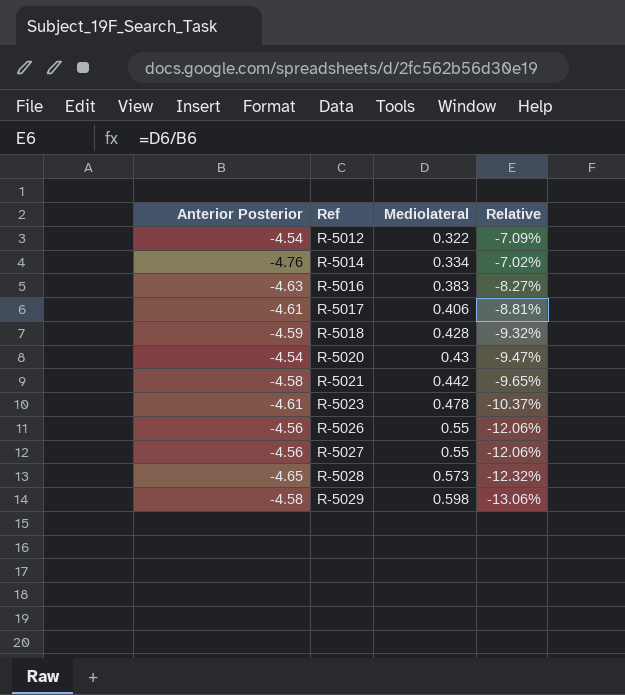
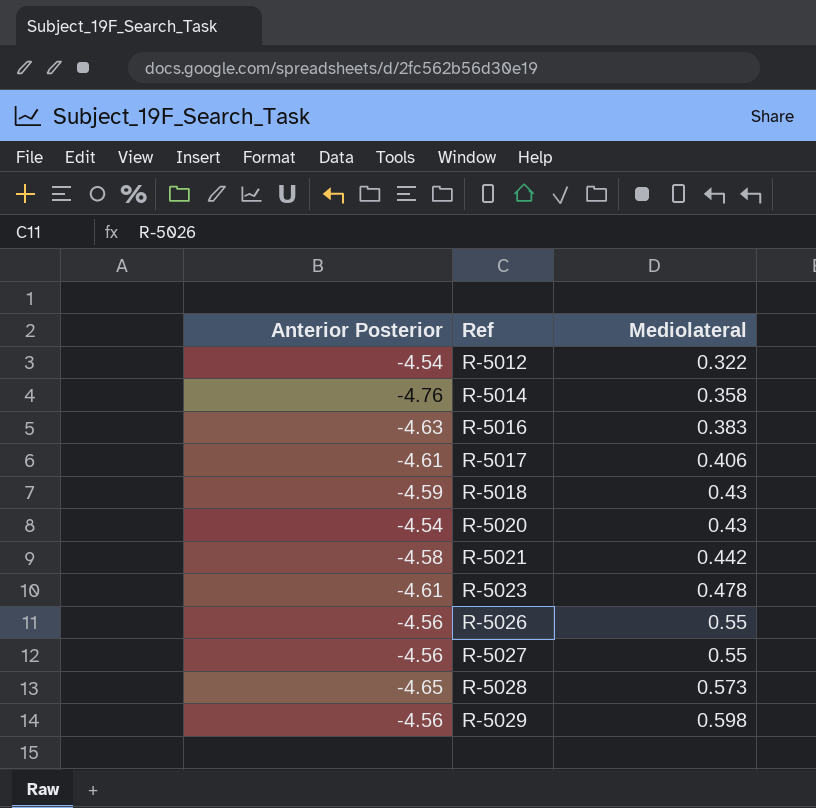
column Relative | formula: [Mediolateral] / [Anterior Posterior] -> none
R-5014 | Mediolateral: 0.334 -> 0.358
R-5018 | Mediolateral: 0.428 -> 0.43
R-5029 | Anterior Posterior: -4.58 -> -4.56

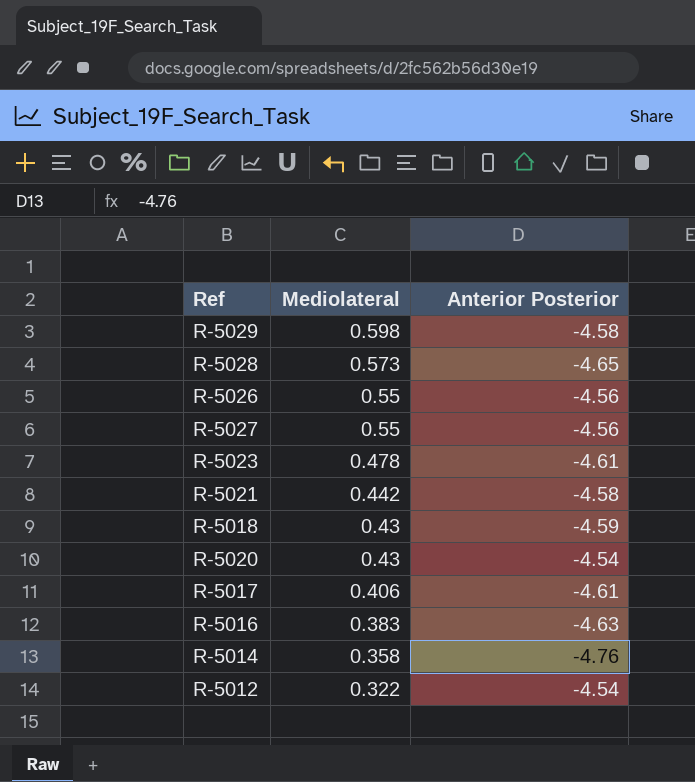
row order: Ref ascending -> Mediolateral descending
column Anterior Posterior | position: 1 -> 3
R-5029 | Anterior Posterior: -4.56 -> -4.58

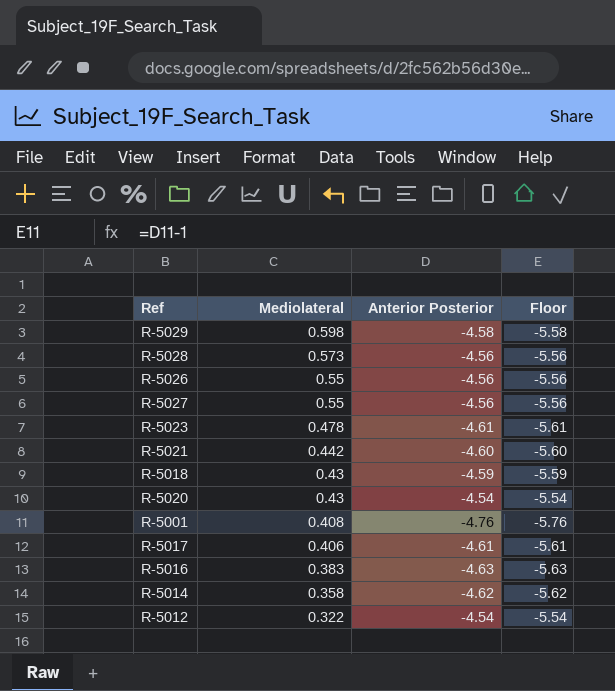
column Floor | formula: none -> [Anterior Posterior] - 1
R-5028 | Anterior Posterior: -4.65 -> -4.56
R-5021 | Anterior Posterior: -4.58 -> -4.60
row R-5001: none -> 0.408 | -4.76 | -5.76
R-5014 | Anterior Posterior: -4.76 -> -4.62

